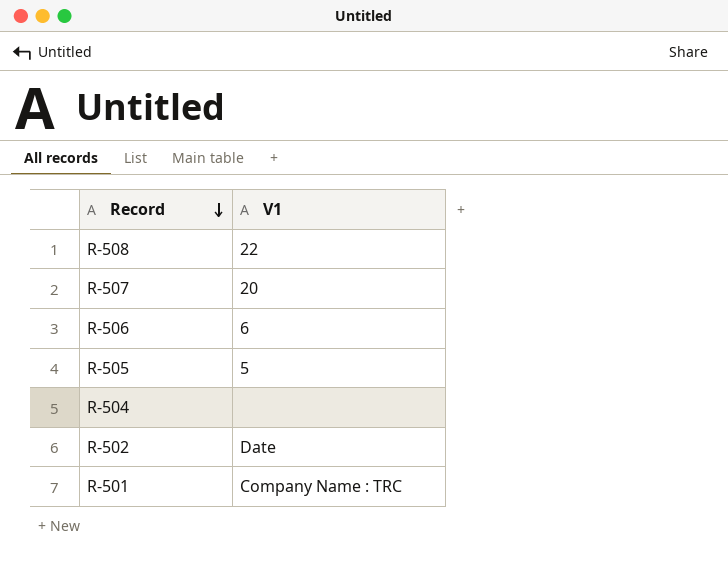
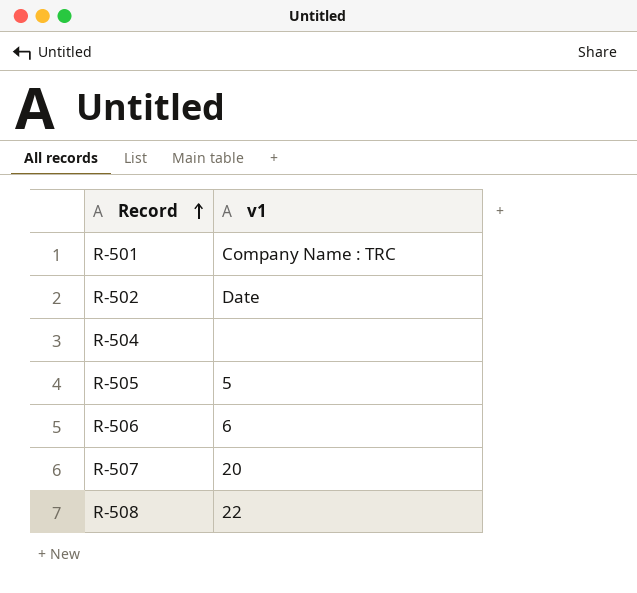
row order: Record descending -> Record ascending
column name: V1 -> v1

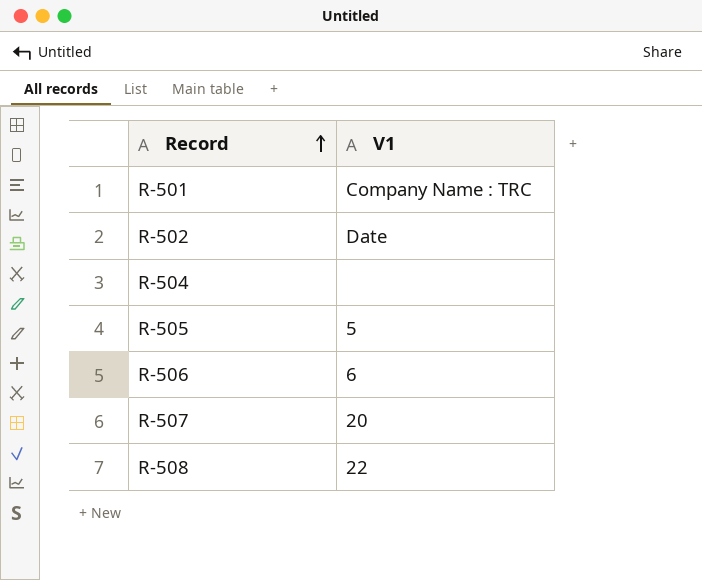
column name: v1 -> V1

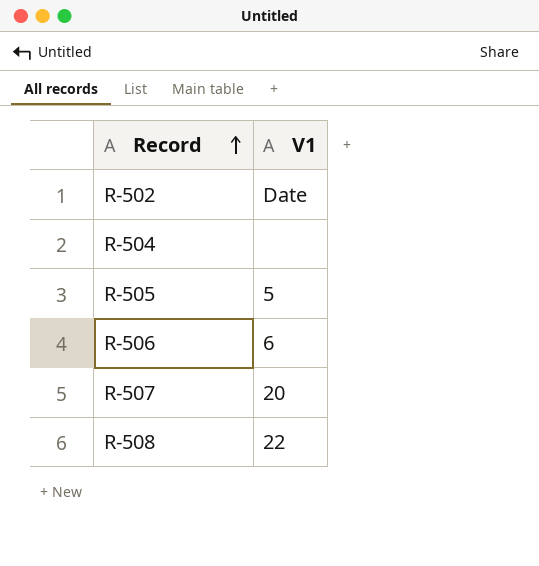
row R-501: Company Name : TRC -> none

